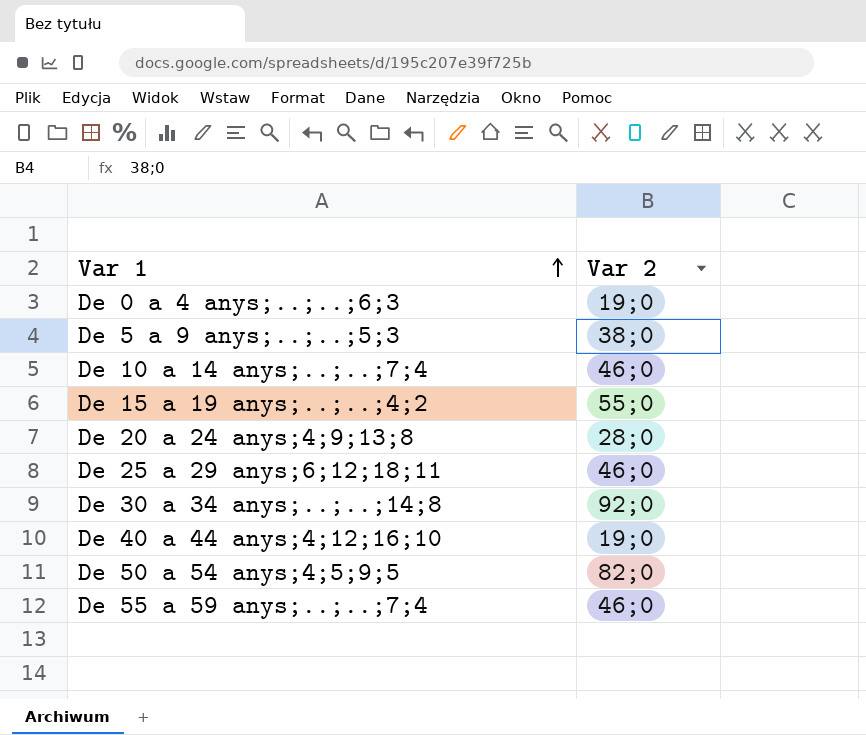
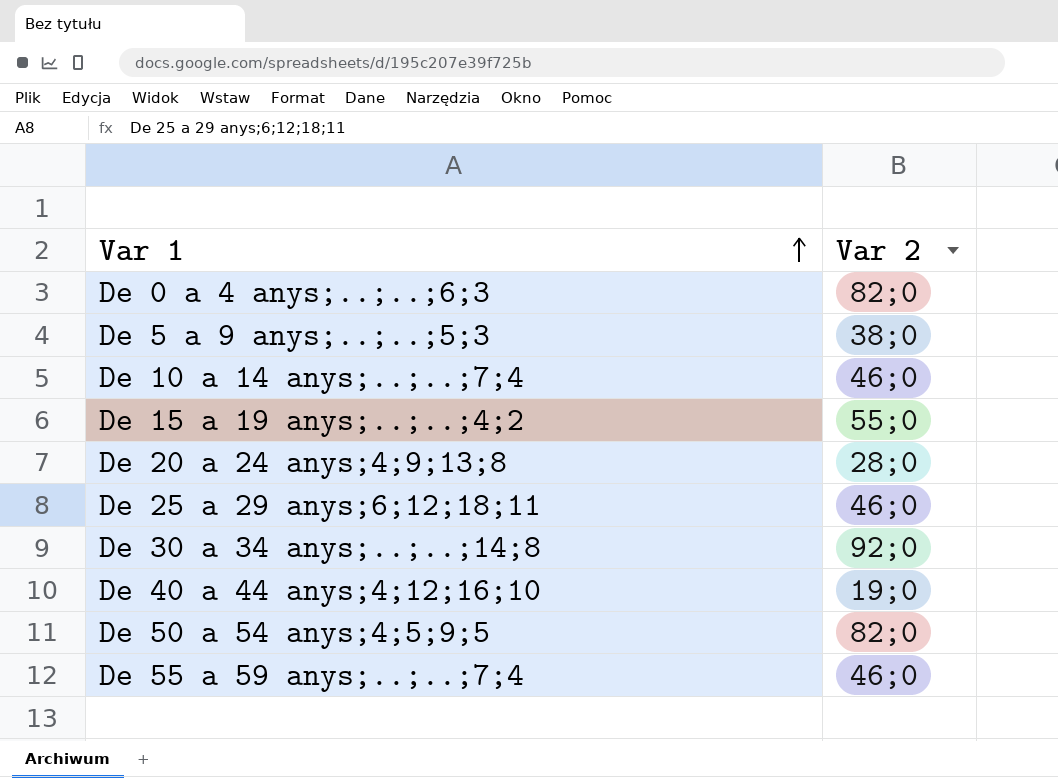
De 0 a 4 anys;..;..;6;3 | Var 2: 19;0 -> 82;0

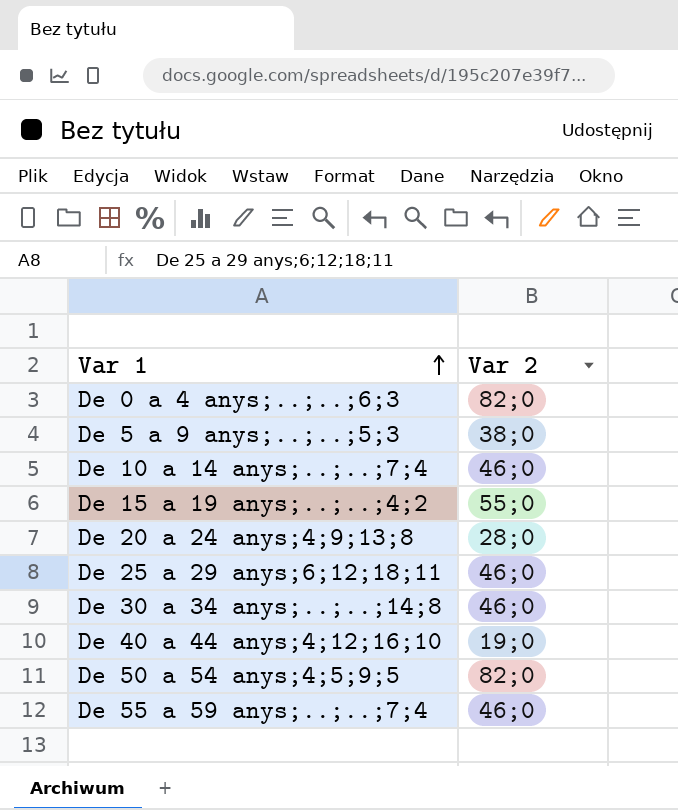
De 30 a 34 anys;..;..;14;8 | Var 2: 92;0 -> 46;0

